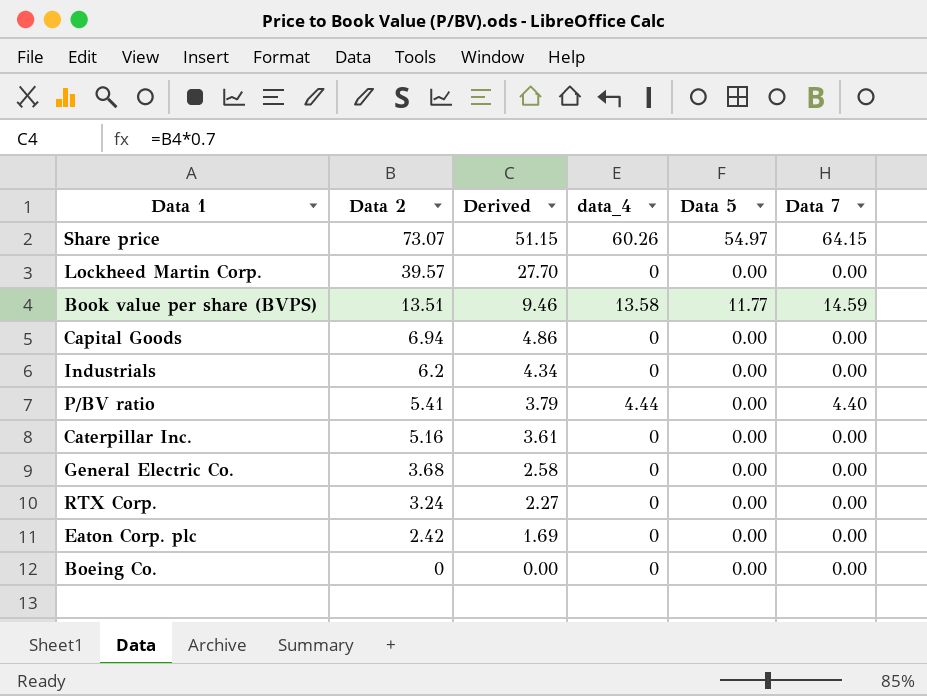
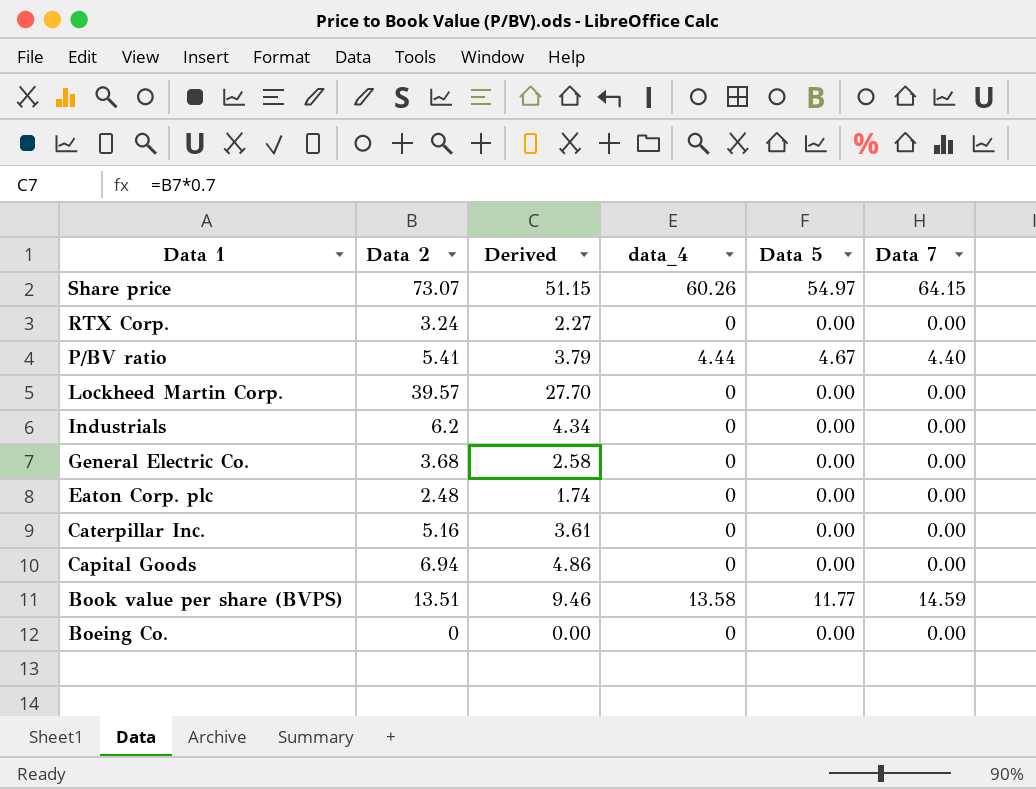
row order: Data 2 descending -> Data 1 descending
P/BV ratio | Data 5: 0.00 -> 4.67
Eaton Corp. plc | Data 2: 2.42 -> 2.48
Eaton Corp. plc | Derived: 1.69 -> 1.74

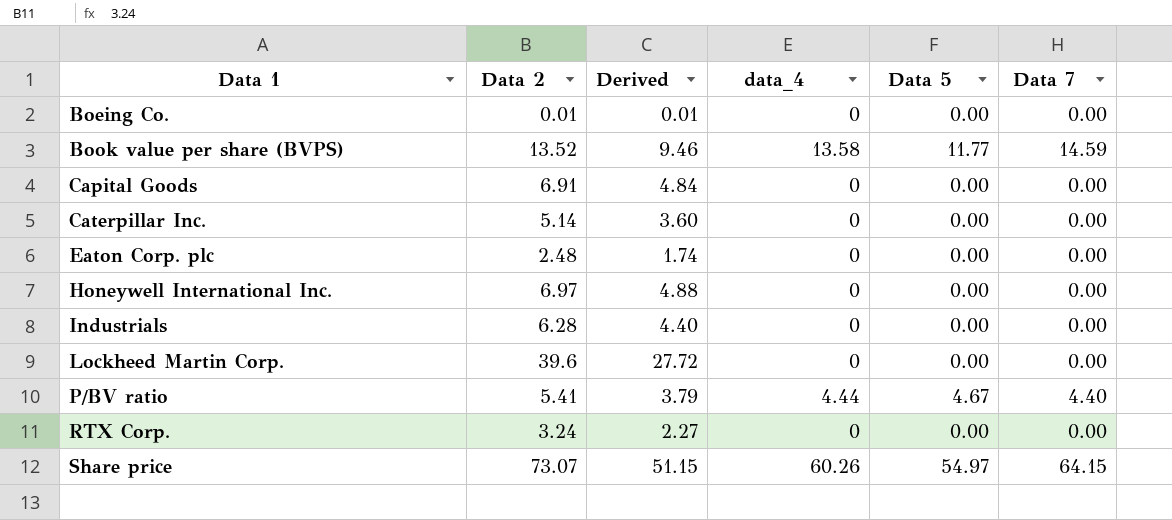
row order: Data 1 descending -> Data 1 ascending
row General Electric Co.: 3.68 | 2.58 | 0 | 0.00 | 0.00 -> none
Boeing Co. | Data 2: 0 -> 0.01
Boeing Co. | Derived: 0.00 -> 0.01
Book value per share (BVPS) | Data 2: 13.51 -> 13.52
Capital Goods | Data 2: 6.94 -> 6.91
Capital Goods | Derived: 4.86 -> 4.84
Caterpillar Inc. | Data 2: 5.16 -> 5.14
Caterpillar Inc. | Derived: 3.61 -> 3.60
row Honeywell International Inc.: none -> 6.97 | 4.88 | 0 | 0.00 | 0.00
Industrials | Data 2: 6.2 -> 6.28
Industrials | Derived: 4.34 -> 4.40
Lockheed Martin Corp. | Data 2: 39.57 -> 39.6
Lockheed Martin Corp. | Derived: 27.70 -> 27.72

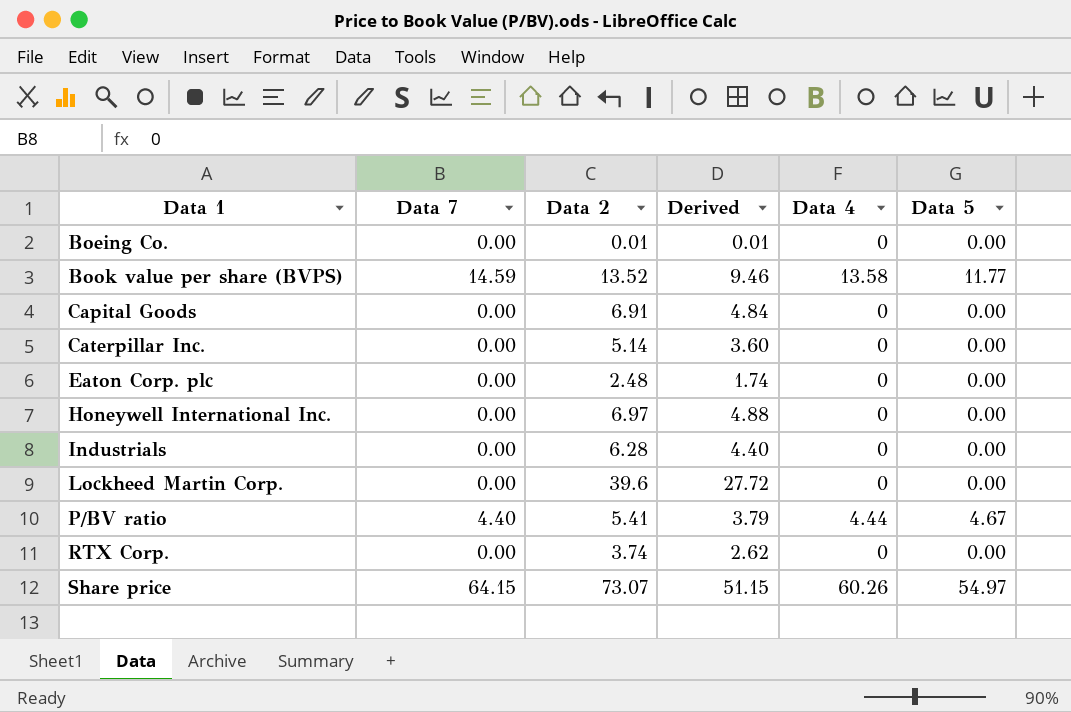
column Data 7 | position: 6 -> 2
column name: data_4 -> Data 4
RTX Corp. | Data 2: 3.24 -> 3.74
RTX Corp. | Derived: 2.27 -> 2.62

